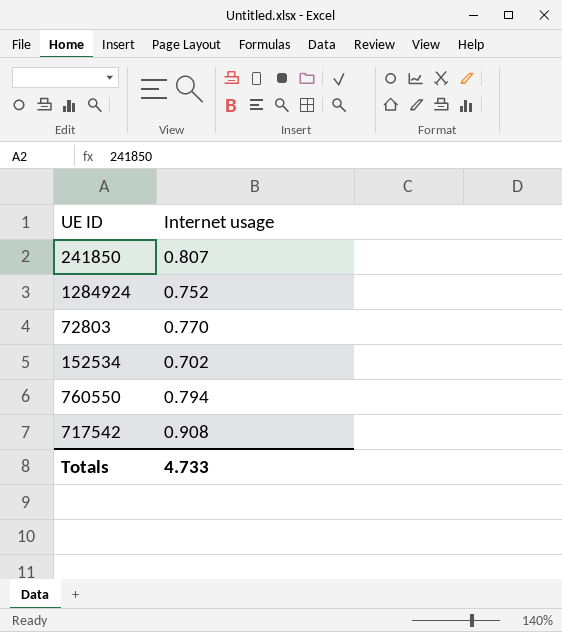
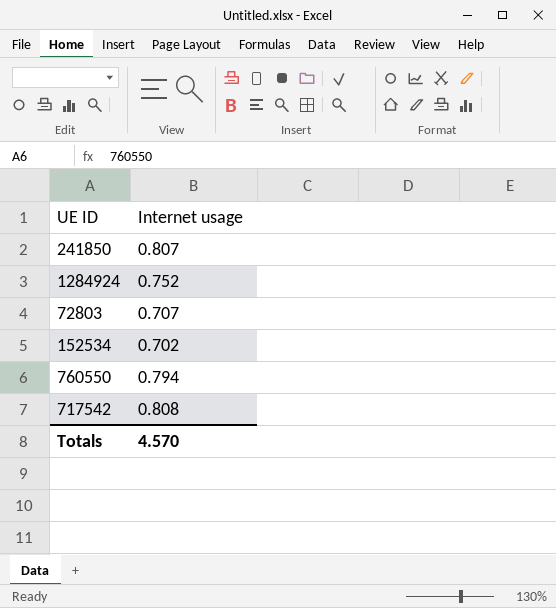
72803 | Internet usage: 0.770 -> 0.707
717542 | Internet usage: 0.908 -> 0.808
Totals | Internet usage: 4.733 -> 4.570

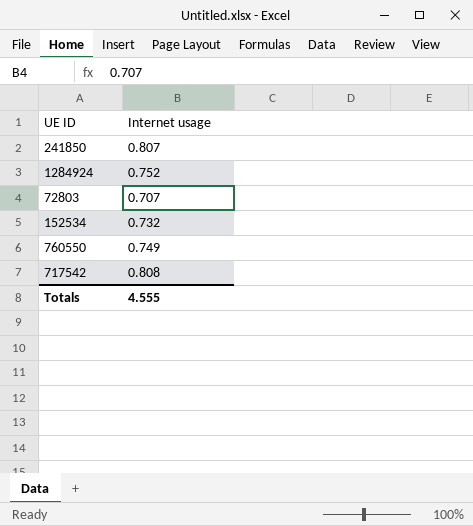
152534 | Internet usage: 0.702 -> 0.732
760550 | Internet usage: 0.794 -> 0.749
Totals | Internet usage: 4.570 -> 4.555

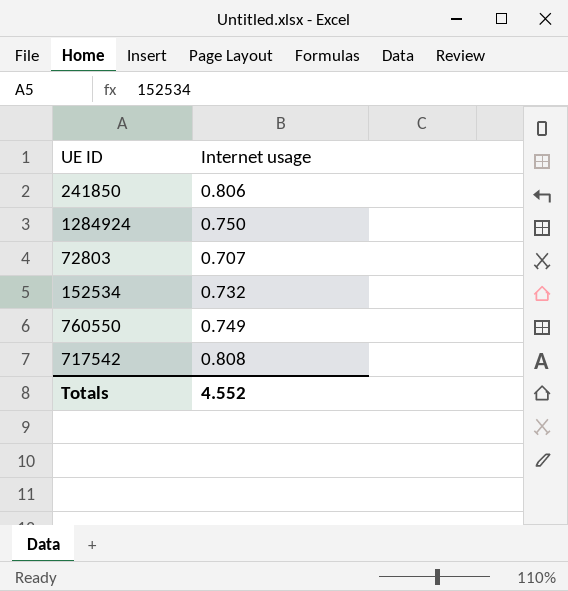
241850 | Internet usage: 0.807 -> 0.806
1284924 | Internet usage: 0.752 -> 0.750
Totals | Internet usage: 4.555 -> 4.552

